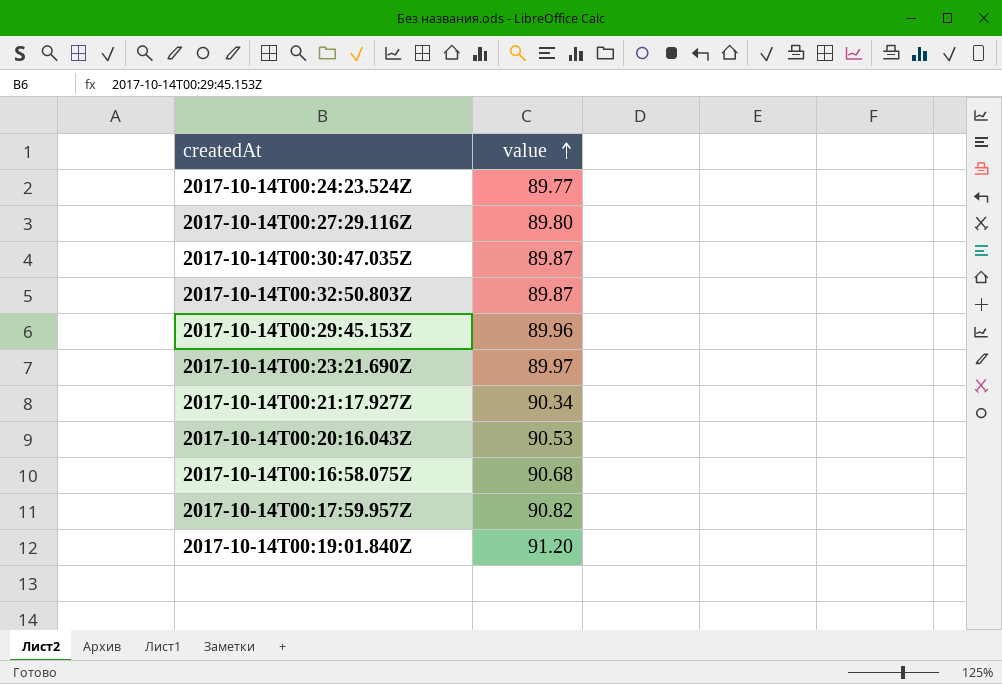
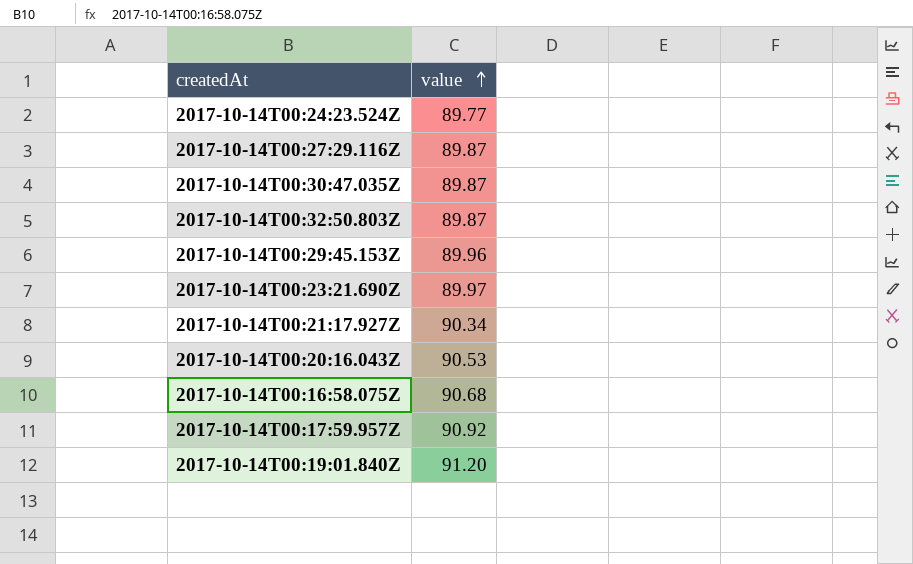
2017-10-14T00:27:29.116Z | value: 89.80 -> 89.87
2017-10-14T00:17:59.957Z | value: 90.82 -> 90.92

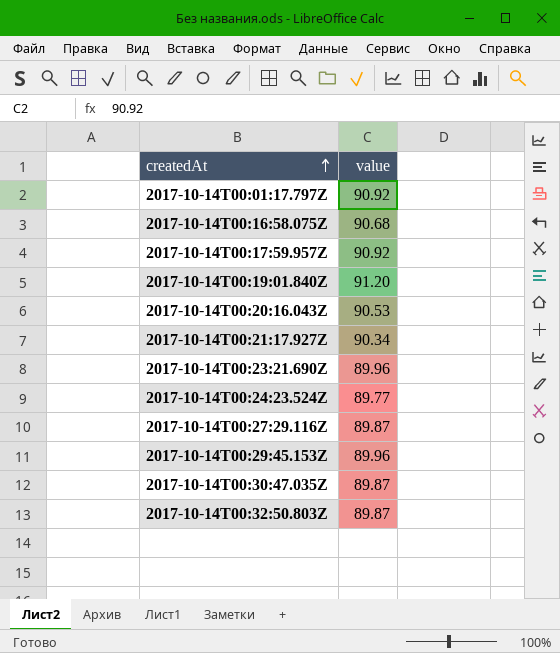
row order: value ascending -> createdAt ascending
row 2017-10-14T00:01:17.797Z: none -> 90.92
2017-10-14T00:23:21.690Z | value: 89.97 -> 89.96

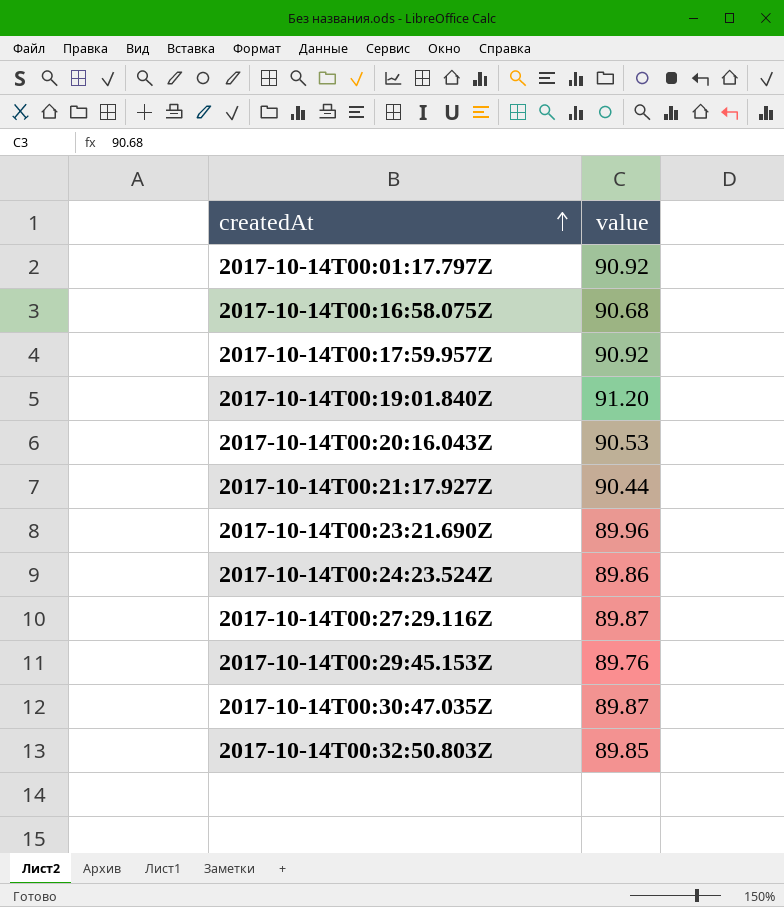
2017-10-14T00:21:17.927Z | value: 90.34 -> 90.44
2017-10-14T00:24:23.524Z | value: 89.77 -> 89.86
2017-10-14T00:29:45.153Z | value: 89.96 -> 89.76
2017-10-14T00:32:50.803Z | value: 89.87 -> 89.85

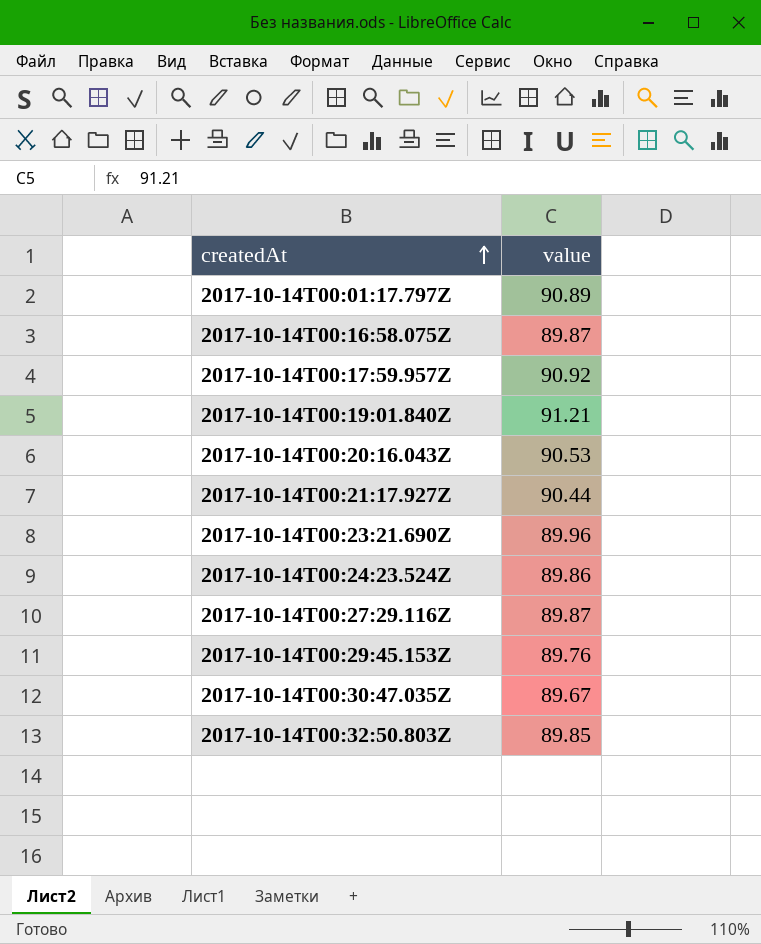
2017-10-14T00:01:17.797Z | value: 90.92 -> 90.89
2017-10-14T00:16:58.075Z | value: 90.68 -> 89.87
2017-10-14T00:19:01.840Z | value: 91.20 -> 91.21
2017-10-14T00:30:47.035Z | value: 89.87 -> 89.67

